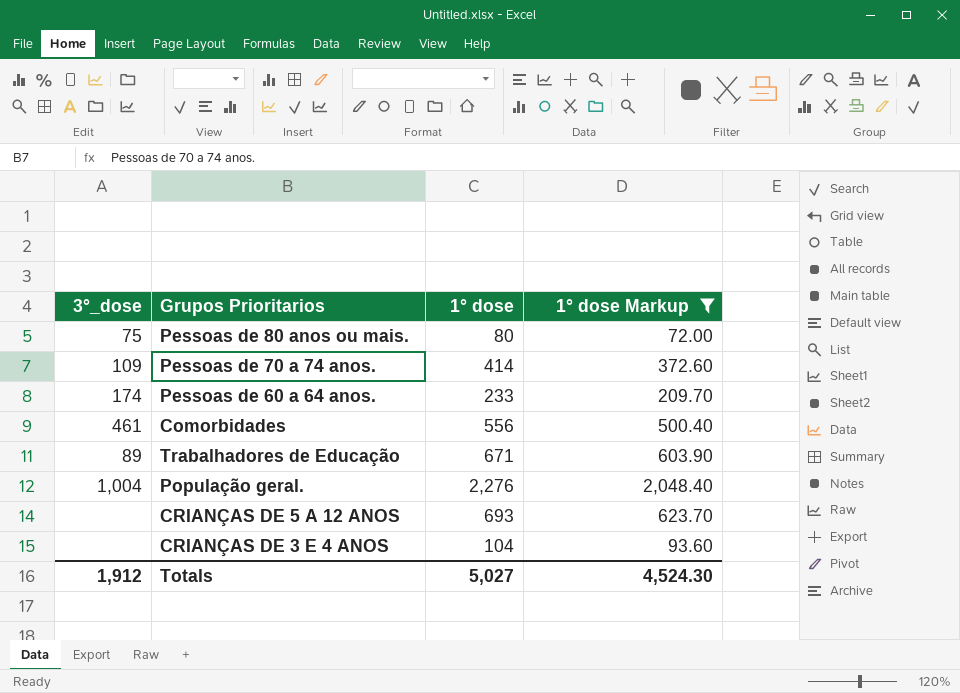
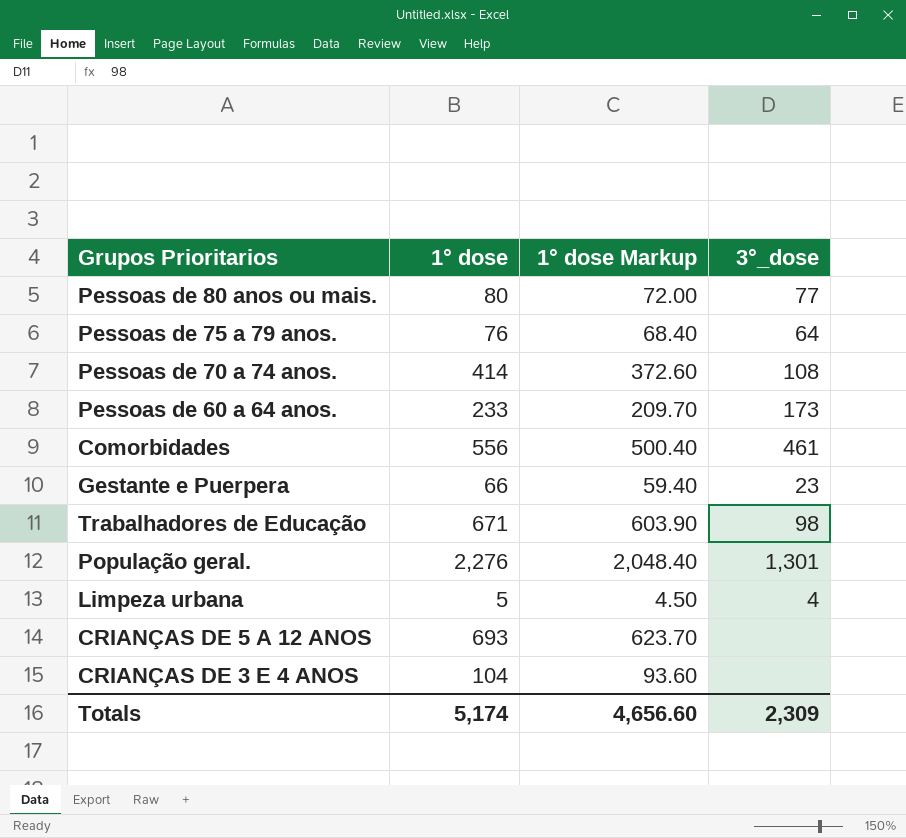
filter: 1° dose Markup >= 72.00 -> none
column 3°_dose | position: 1 -> 4
Pessoas de 80 anos ou mais. | 3°_dose: 75 -> 77
Pessoas de 70 a 74 anos. | 3°_dose: 109 -> 108
Pessoas de 60 a 64 anos. | 3°_dose: 174 -> 173
Trabalhadores de Educação | 3°_dose: 89 -> 98
População geral. | 3°_dose: 1,004 -> 1,301
Totals | 1° dose: 5,027 -> 5,174
Totals | 1° dose Markup: 4,524.30 -> 4,656.60
Totals | 3°_dose: 1,912 -> 2,309

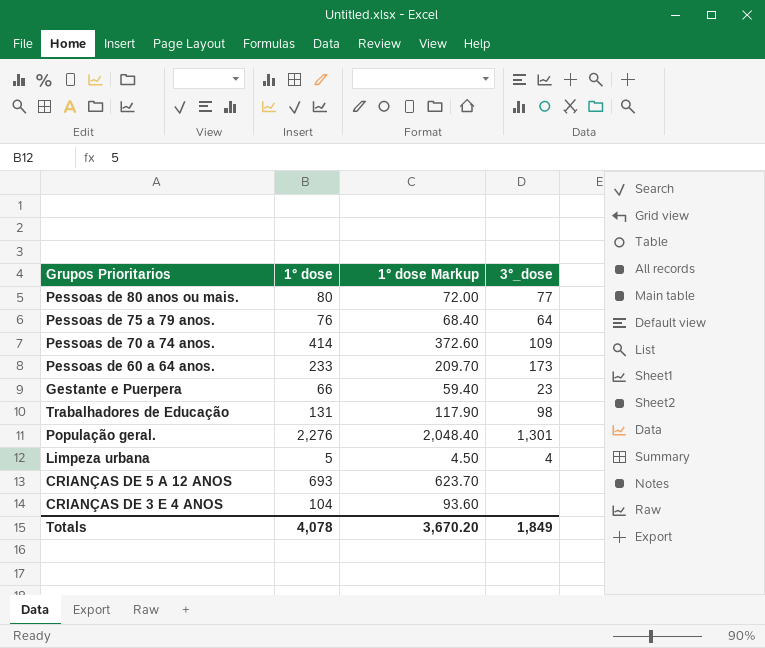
row Comorbidades: 556 | 500.40 | 461 -> none
Pessoas de 70 a 74 anos. | 3°_dose: 108 -> 109
Trabalhadores de Educação | 1° dose: 671 -> 131
Trabalhadores de Educação | 1° dose Markup: 603.90 -> 117.90
Totals | 1° dose: 5,174 -> 4,078
Totals | 1° dose Markup: 4,656.60 -> 3,670.20
Totals | 3°_dose: 2,309 -> 1,849

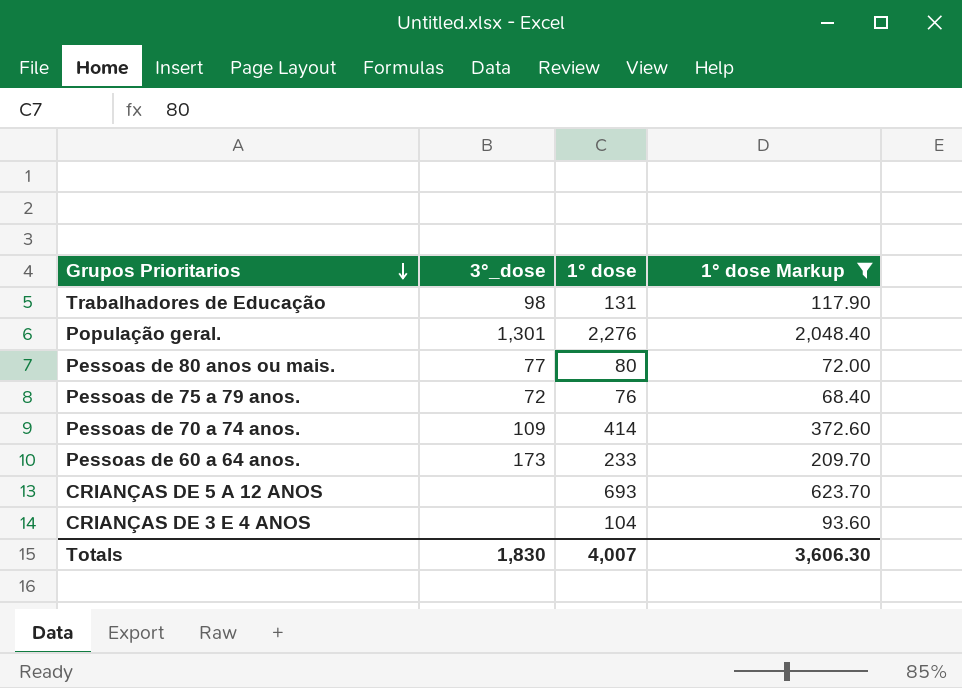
filter: none -> 1° dose Markup >= 68.40
row order: none -> Grupos Prioritarios descending
column 3°_dose | position: 4 -> 2
Pessoas de 75 a 79 anos. | 3°_dose: 64 -> 72
Totals | 3°_dose: 1,849 -> 1,830
Totals | 1° dose: 4,078 -> 4,007
Totals | 1° dose Markup: 3,670.20 -> 3,606.30

